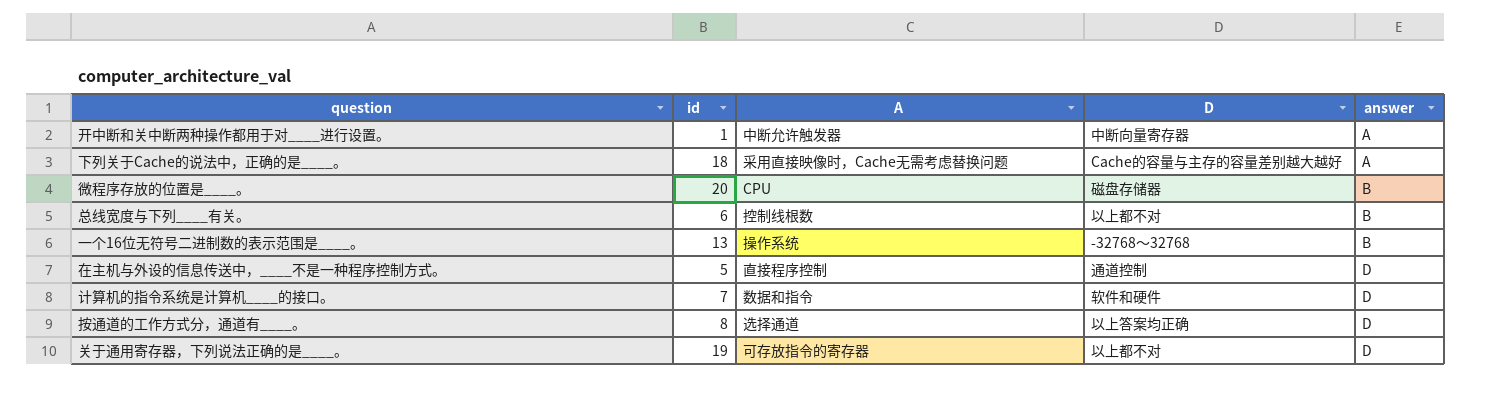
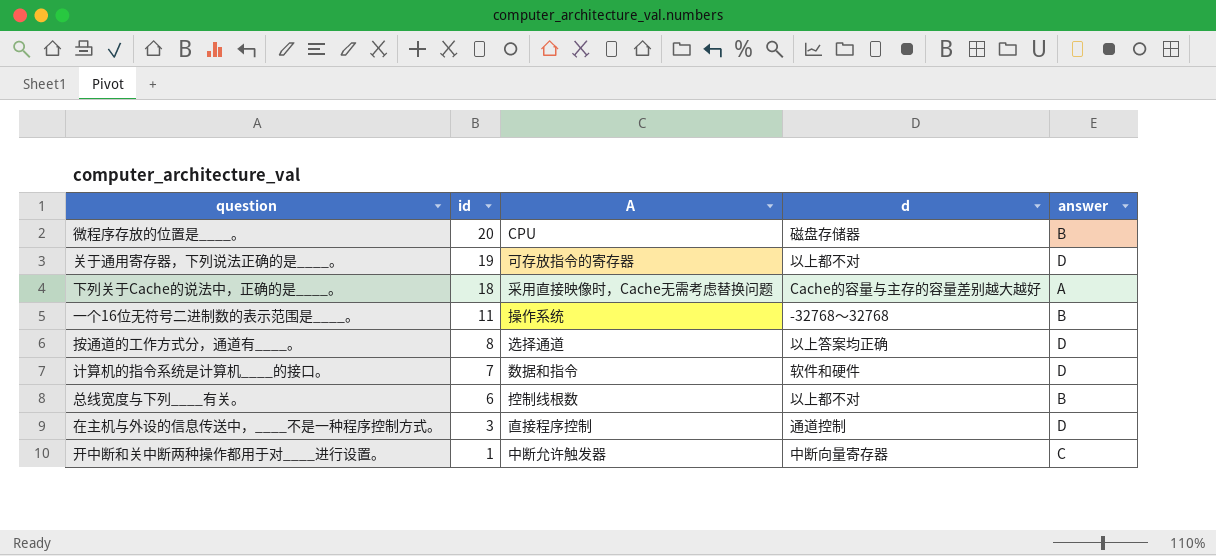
row order: answer ascending -> id descending
column name: D -> d
一个16位无符号二进制数的表示范围是____。 | id: 13 -> 11
在主机与外设的信息传送中，____不是一种程序控制方式。 | id: 5 -> 3
开中断和关中断两种操作都用于对____进行设置。 | answer: A -> C

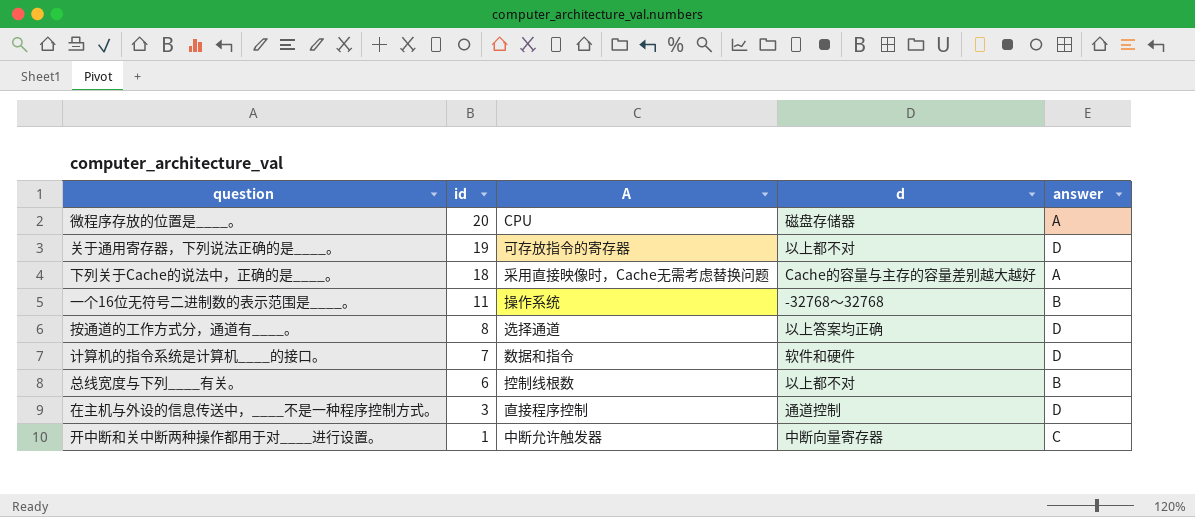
微程序存放的位置是____。 | answer: B -> A

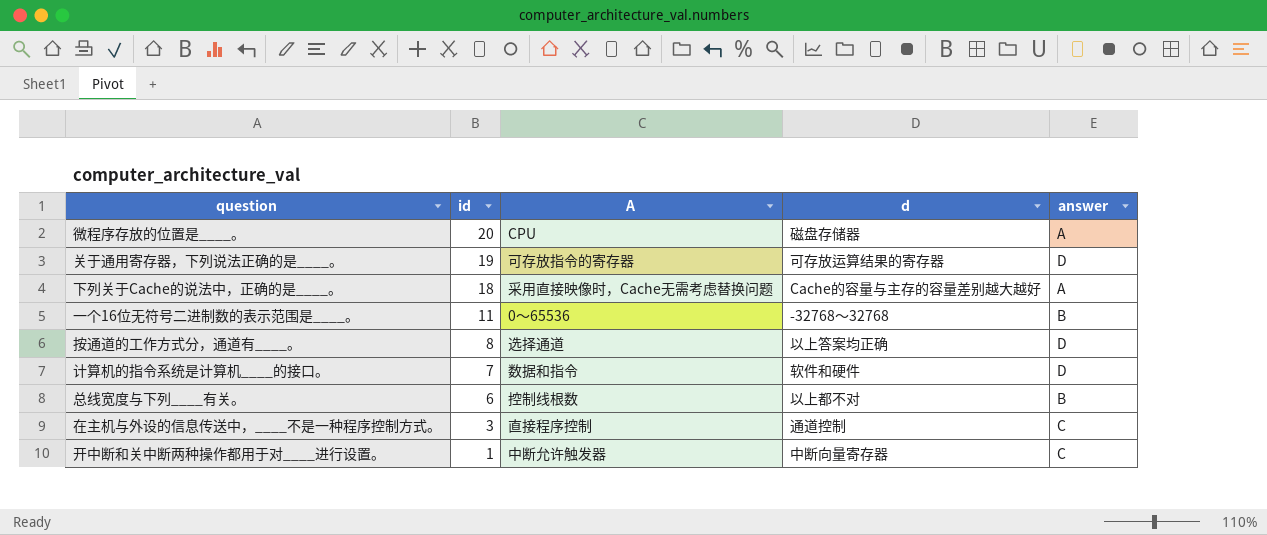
关于通用寄存器，下列说法正确的是____。 | d: 以上都不对 -> 可存放运算结果的寄存器
一个16位无符号二进制数的表示范围是____。 | A: 操作系统 -> 0～65536
在主机与外设的信息传送中，____不是一种程序控制方式。 | answer: D -> C

